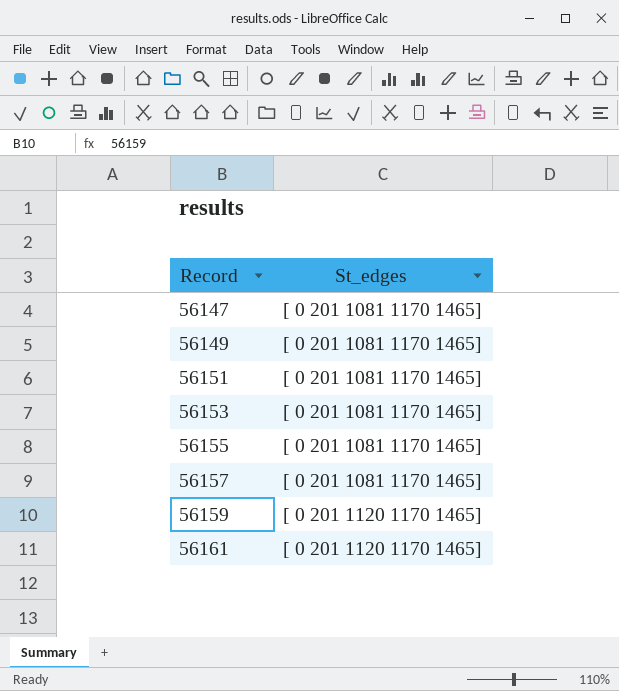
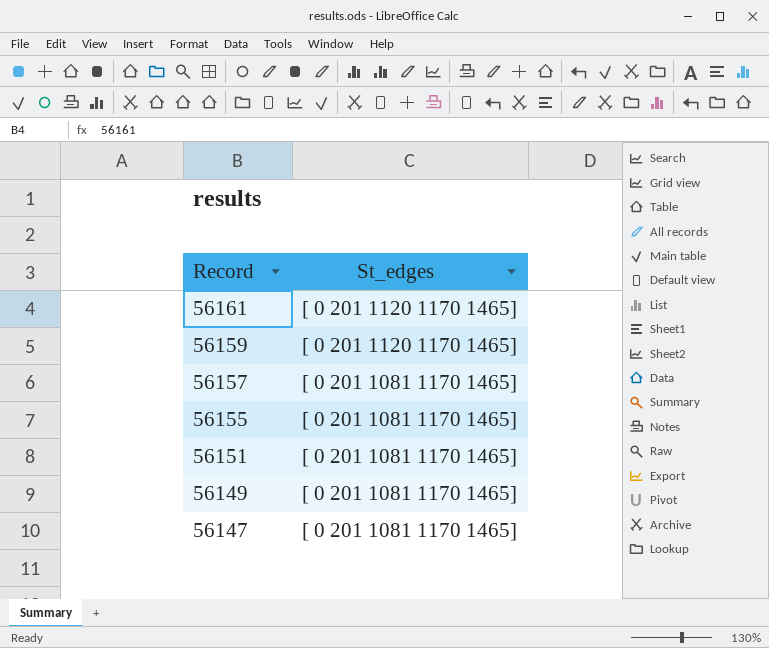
row order: Record ascending -> Record descending
row 56153: [ 0 201 1081 1170 1465] -> none

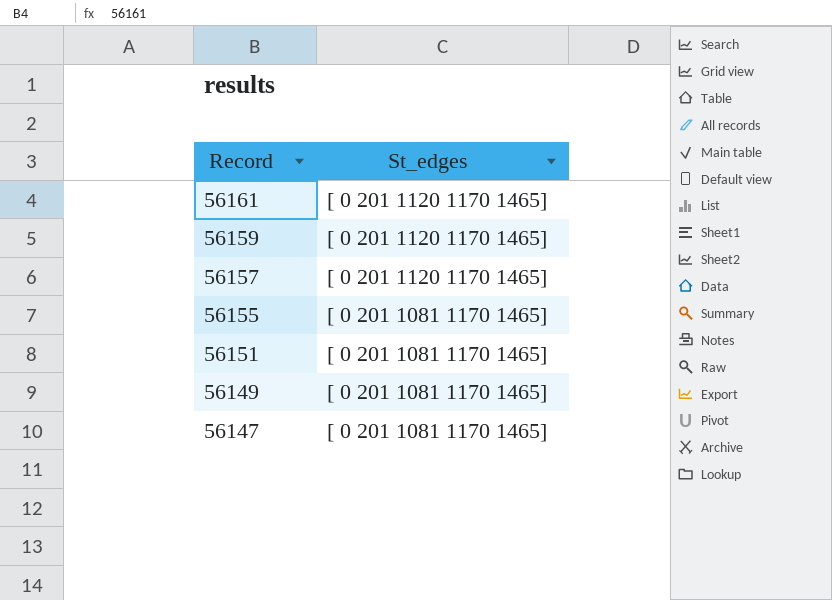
56157 | St_edges: [ 0 201 1081 1170 1465] -> [ 0 201 1120 1170 1465]

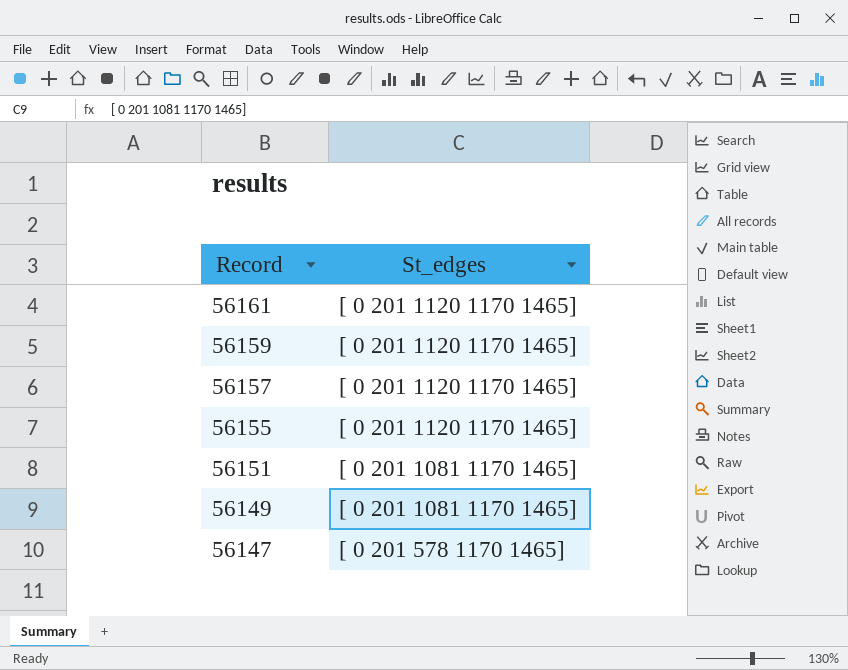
56155 | St_edges: [ 0 201 1081 1170 1465] -> [ 0 201 1120 1170 1465]
56147 | St_edges: [ 0 201 1081 1170 1465] -> [ 0 201 578 1170 1465]

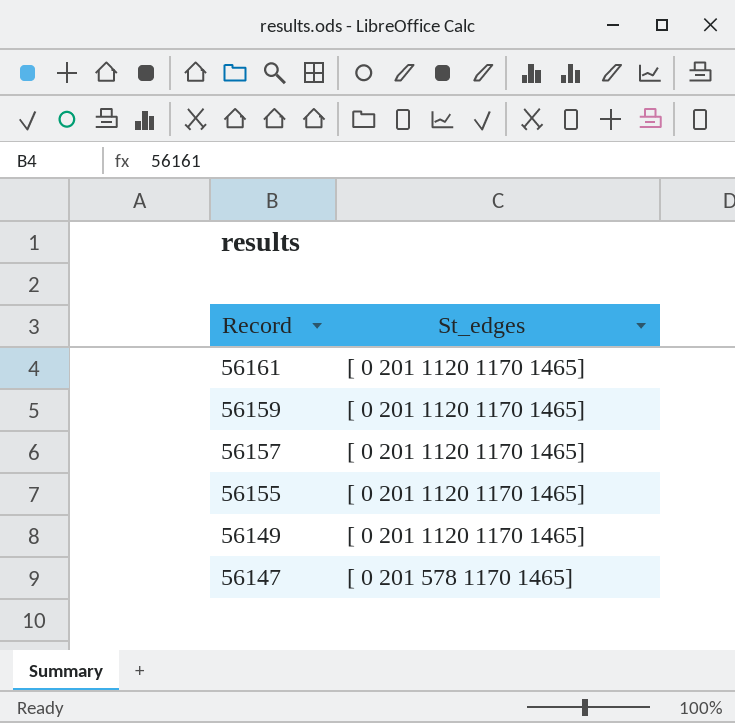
row 56151: [ 0 201 1081 1170 1465] -> none
56149 | St_edges: [ 0 201 1081 1170 1465] -> [ 0 201 1120 1170 1465]

